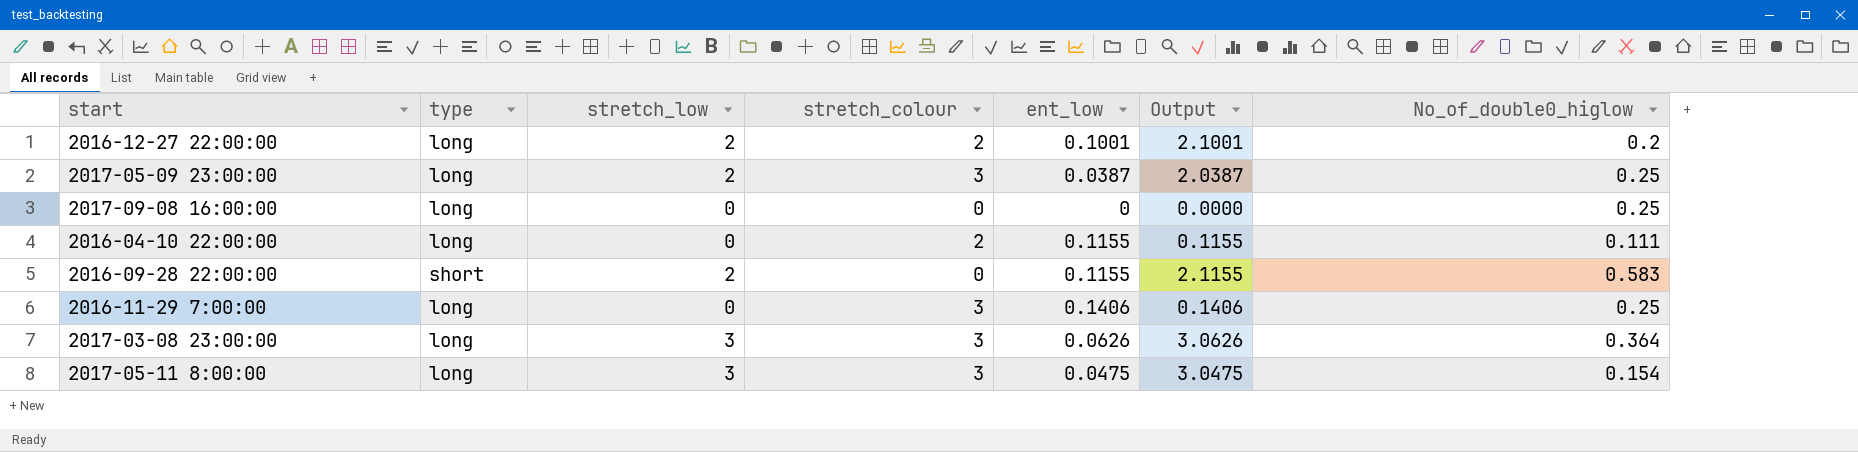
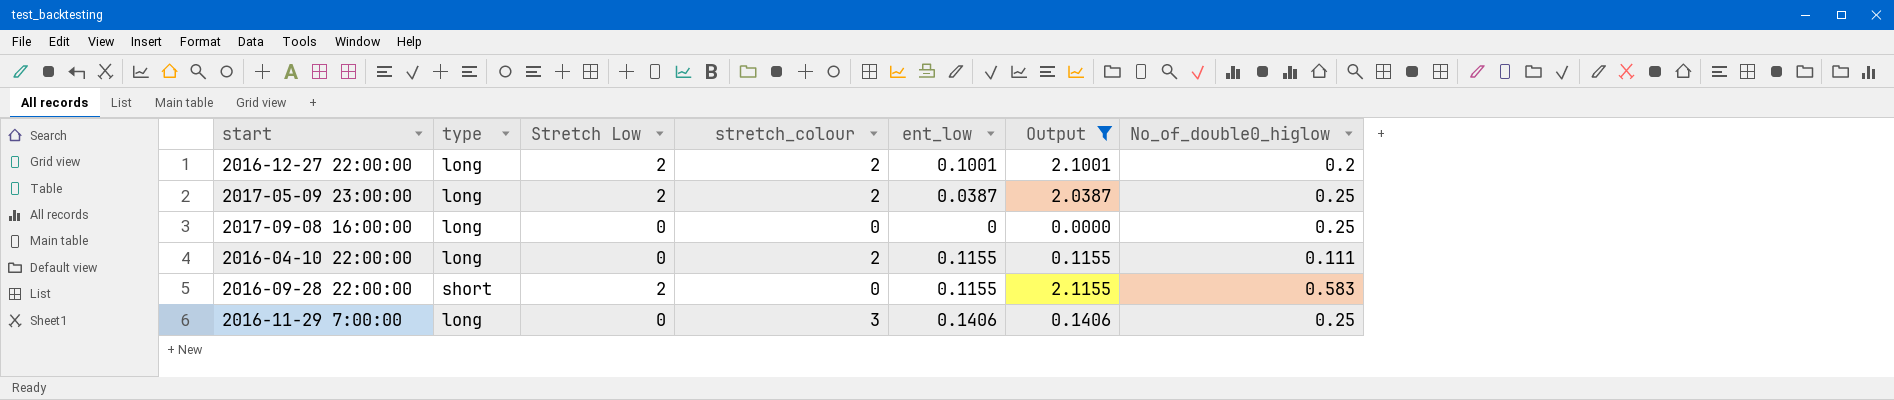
filter: none -> Output <= 2.1155
column name: stretch_low -> Stretch Low
2017-05-09 23:00:00 | stretch_colour: 3 -> 2

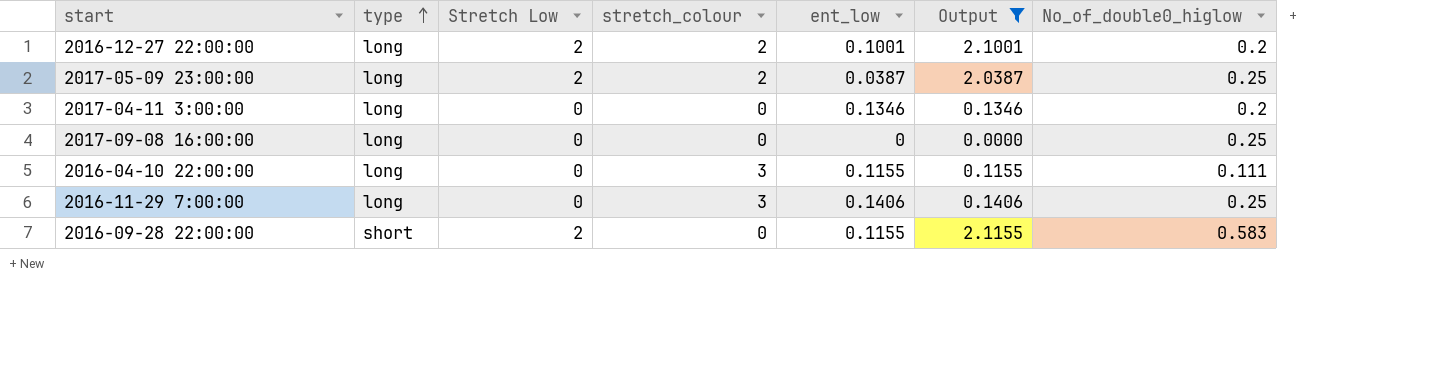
row order: none -> type ascending
row 2017-04-11 3:00:00: none -> long | 0 | 0 | 0.1346 | 0.1346 | 0.2
2016-04-10 22:00:00 | stretch_colour: 2 -> 3

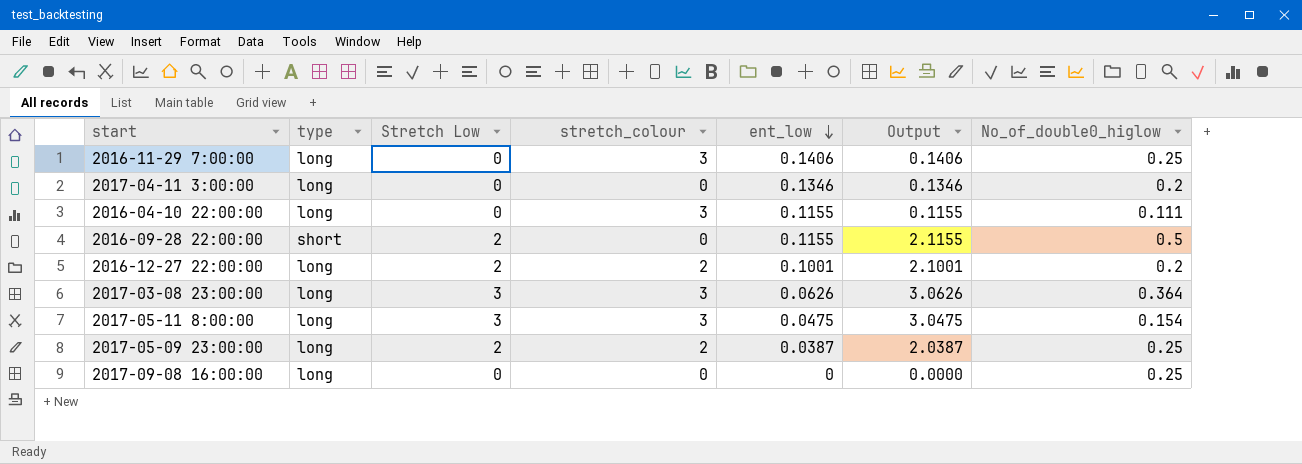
filter: Output <= 2.1155 -> none
row order: type ascending -> ent_low descending
2016-09-28 22:00:00 | No_of_double0_higlow: 0.583 -> 0.5

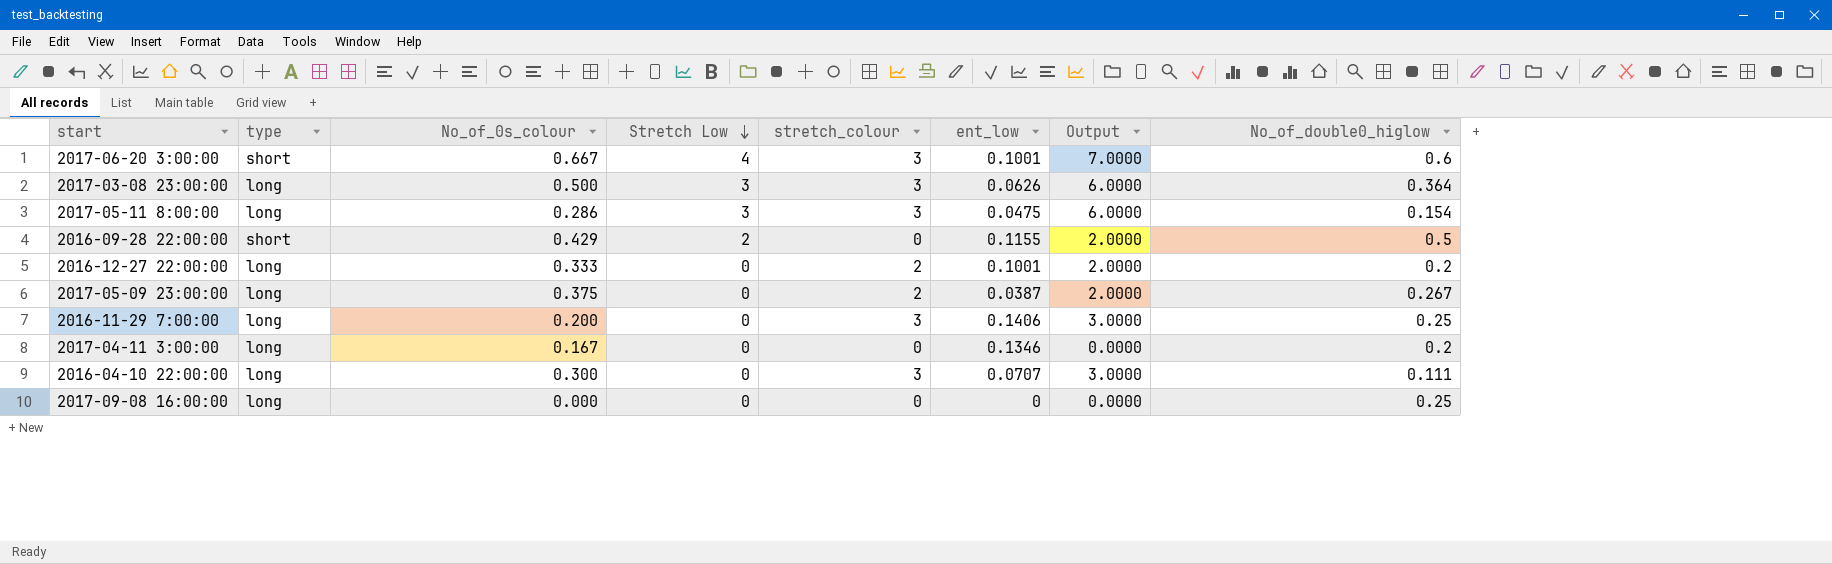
row order: ent_low descending -> Stretch Low descending
column No_of_0s_colour | position: none -> 3
column Output | formula: [Stretch Low] + [ent_low] -> [Stretch Low] + [stretch_colour]
row 2017-06-20 3:00:00: none -> short | 0.667 | 4 | 3 | 0.1001 | 7.0000 | 0.6
2016-12-27 22:00:00 | Stretch Low: 2 -> 0
2017-05-09 23:00:00 | Stretch Low: 2 -> 0
2017-05-09 23:00:00 | No_of_double0_higlow: 0.25 -> 0.267
2016-04-10 22:00:00 | ent_low: 0.1155 -> 0.0707

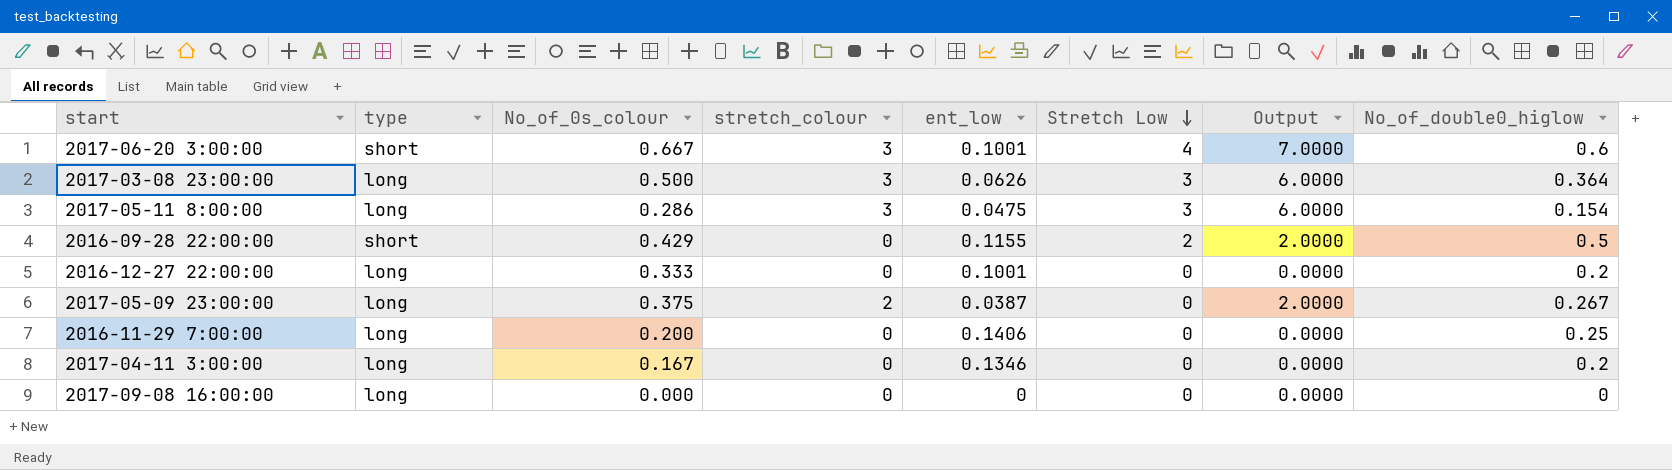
column Stretch Low | position: 4 -> 6
row 2016-04-10 22:00:00: long | 0.300 | 0 | 3 | 0.0707 | 3.0000 | 0.111 -> none
2016-12-27 22:00:00 | stretch_colour: 2 -> 0
2016-12-27 22:00:00 | Output: 2.0000 -> 0.0000
2016-11-29 7:00:00 | stretch_colour: 3 -> 0
2016-11-29 7:00:00 | Output: 3.0000 -> 0.0000
2017-09-08 16:00:00 | No_of_double0_higlow: 0.25 -> 0

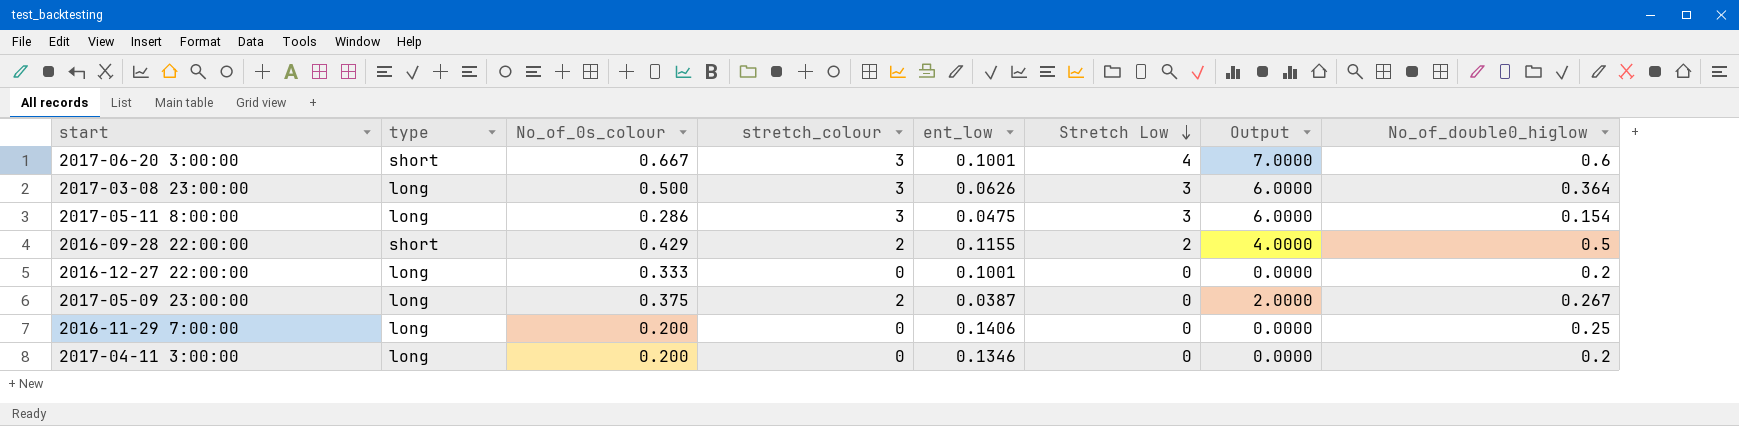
row 2017-09-08 16:00:00: long | 0.000 | 0 | 0 | 0 | 0.0000 | 0 -> none
2016-09-28 22:00:00 | stretch_colour: 0 -> 2
2016-09-28 22:00:00 | Output: 2.0000 -> 4.0000
2017-04-11 3:00:00 | No_of_0s_colour: 0.167 -> 0.200

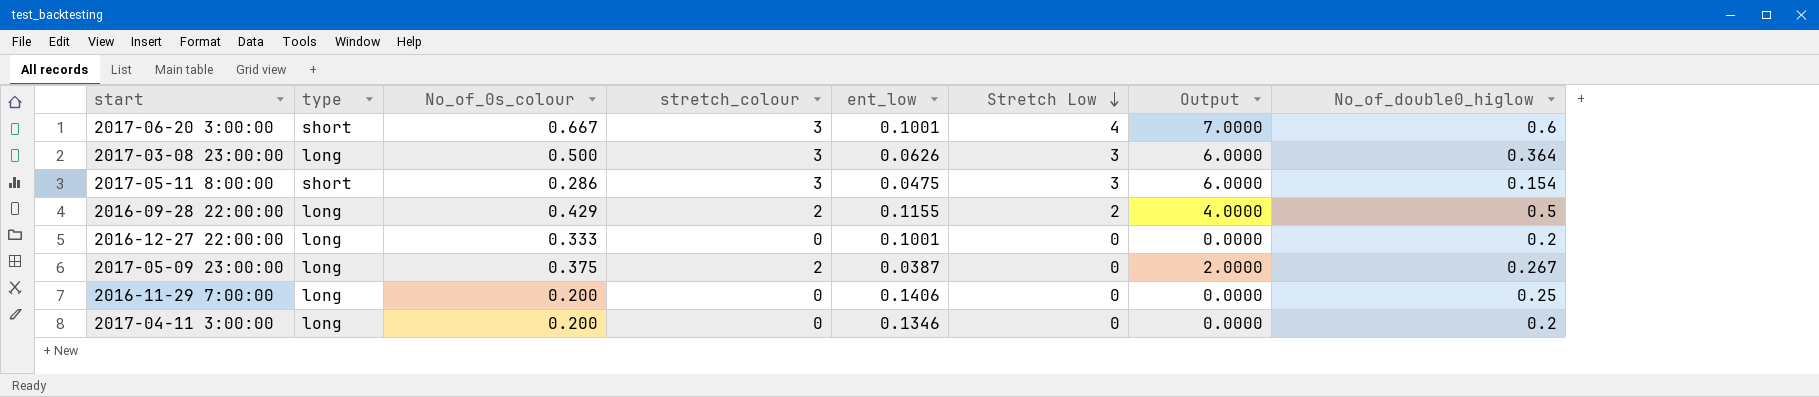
2017-05-11 8:00:00 | type: long -> short
2016-09-28 22:00:00 | type: short -> long

